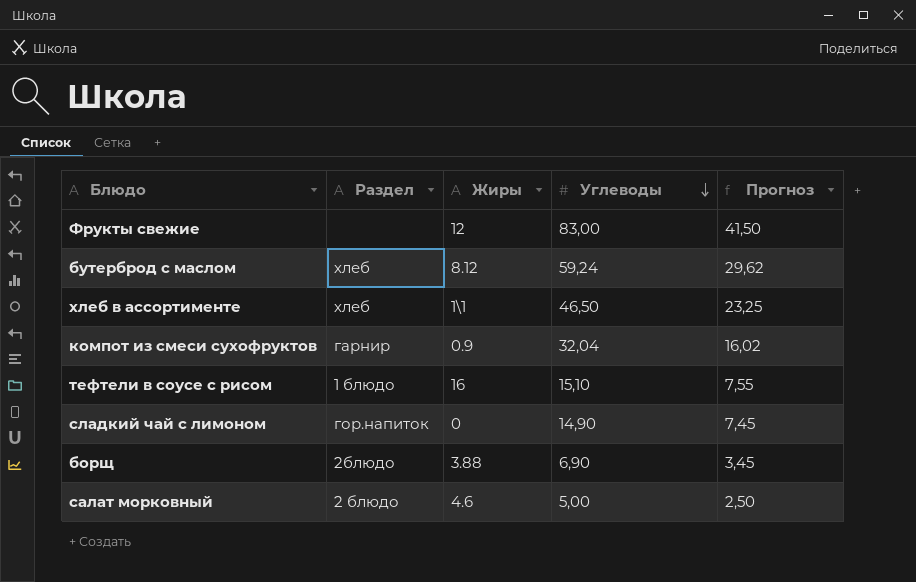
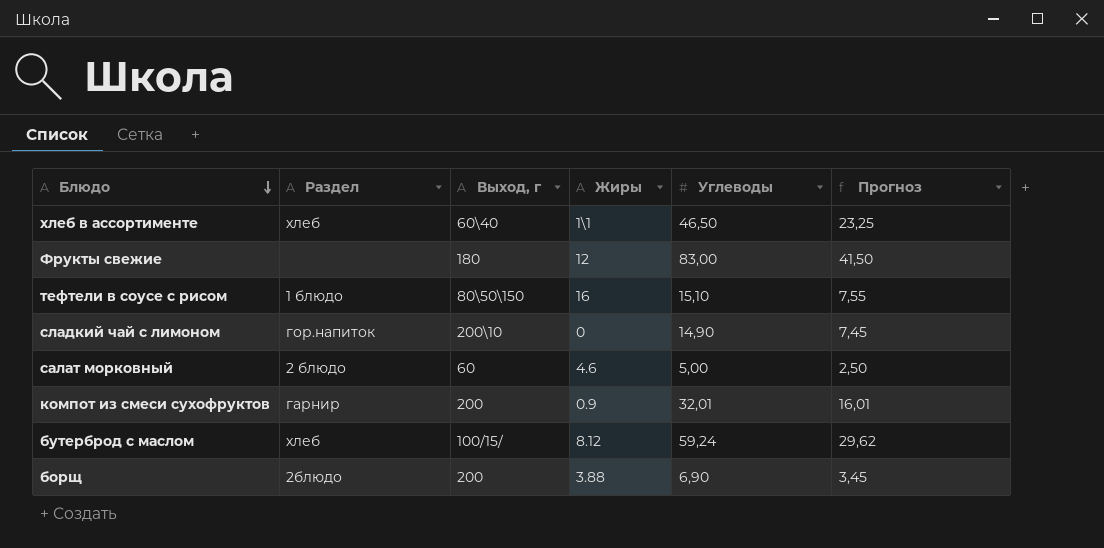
row order: Углеводы descending -> Блюдо descending
column Выход, г | position: none -> 3
компот из смеси сухофруктов | Углеводы: 32,04 -> 32,01
компот из смеси сухофруктов | Прогноз: 16,02 -> 16,01

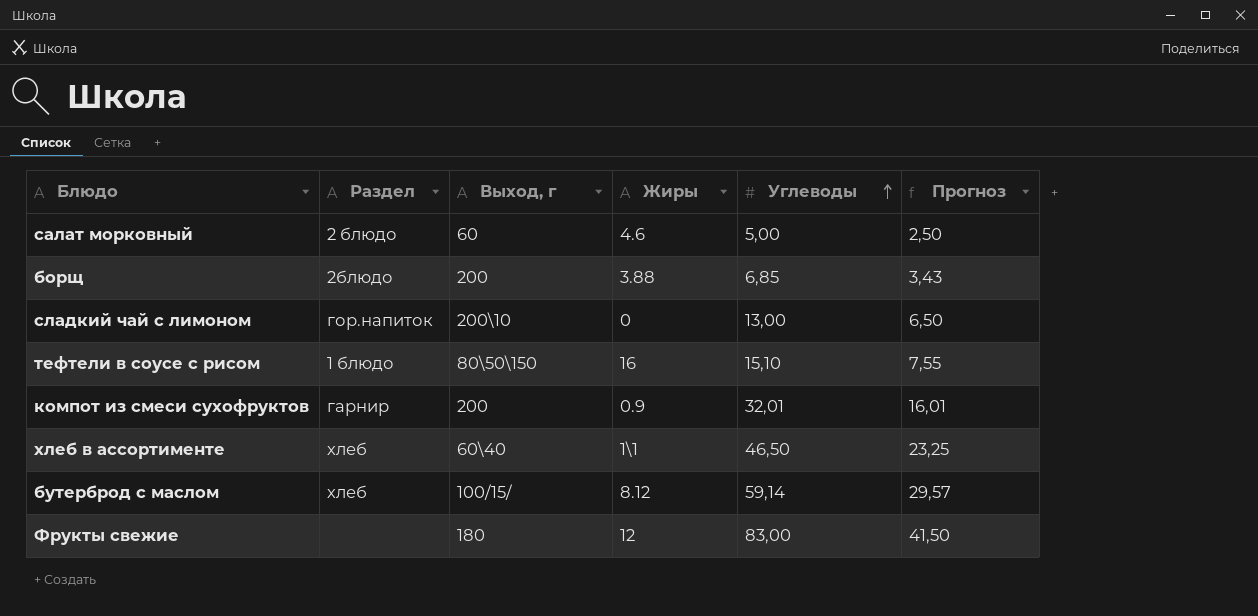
row order: Блюдо descending -> Углеводы ascending
борщ | Углеводы: 6,90 -> 6,85
борщ | Прогноз: 3,45 -> 3,43
сладкий чай с лимоном | Углеводы: 14,90 -> 13,00
сладкий чай с лимоном | Прогноз: 7,45 -> 6,50
бутерброд с маслом | Углеводы: 59,24 -> 59,14
бутерброд с маслом | Прогноз: 29,62 -> 29,57

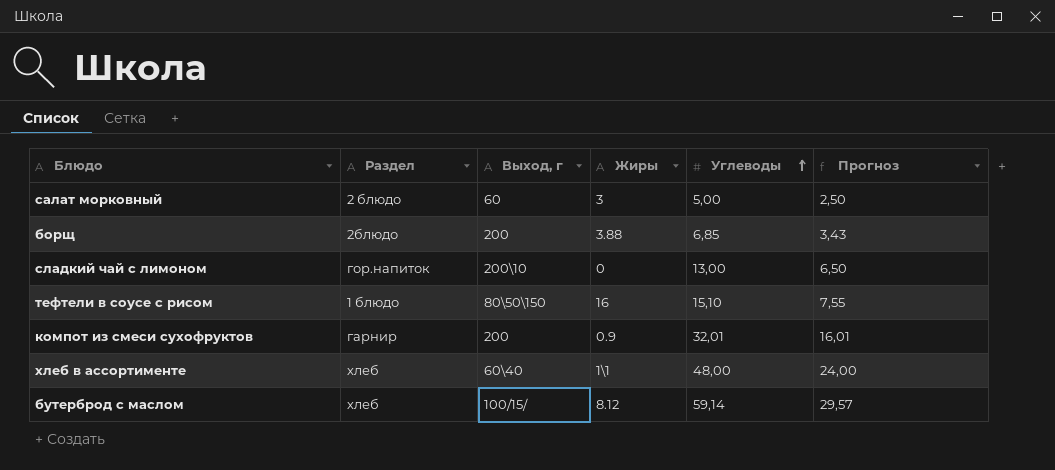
row Фрукты свежие: none | 180 | 12 | 83,00 | 41,50 -> none
салат морковный | Жиры: 4.6 -> 3
хлеб в ассортименте | Углеводы: 46,50 -> 48,00
хлеб в ассортименте | Прогноз: 23,25 -> 24,00

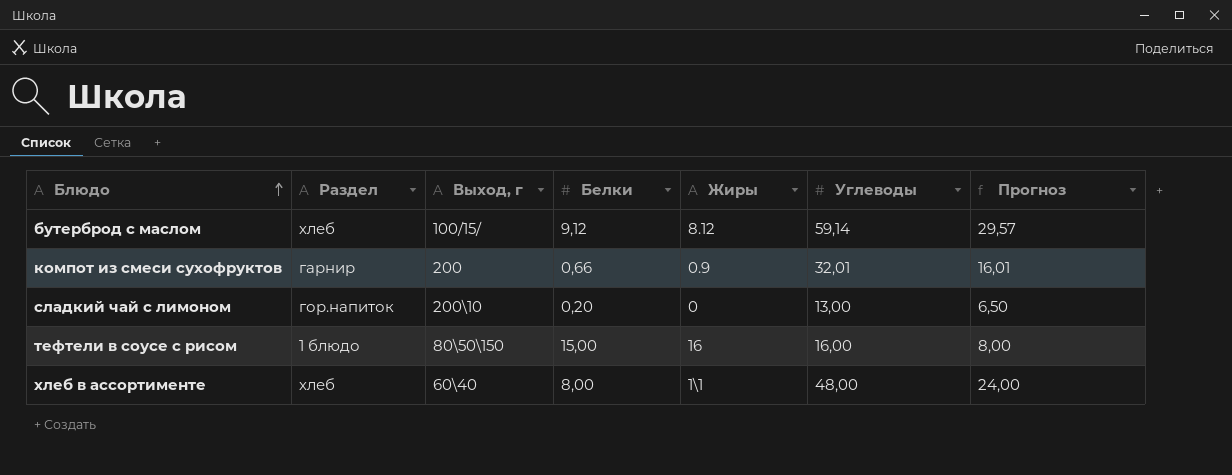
row order: Углеводы ascending -> Блюдо ascending
column Белки | position: none -> 4
row салат морковный: 2 блюдо | 60 | 3 | 5,00 | 2,50 -> none
row борщ: 2блюдо | 200 | 3.88 | 6,85 | 3,43 -> none
тефтели в соусе с рисом | Углеводы: 15,10 -> 16,00
тефтели в соусе с рисом | Прогноз: 7,55 -> 8,00

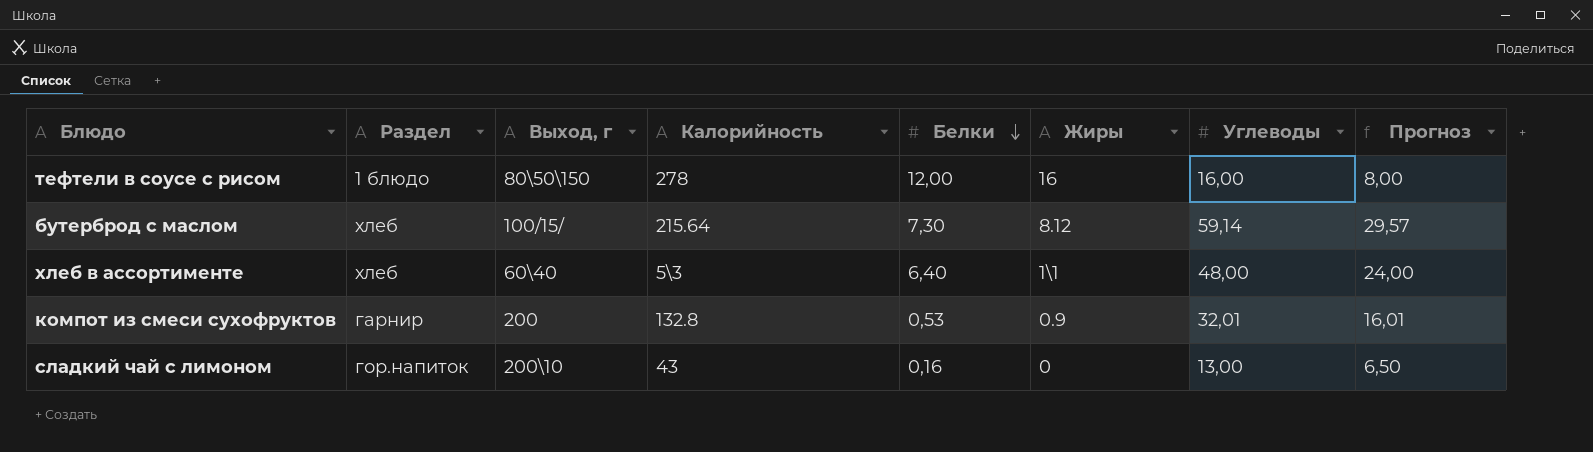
row order: Блюдо ascending -> Белки descending
column Калорийность | position: none -> 4
тефтели в соусе с рисом | Белки: 15,00 -> 12,00
бутерброд с маслом | Белки: 9,12 -> 7,30
хлеб в ассортименте | Белки: 8,00 -> 6,40
компот из смеси сухофруктов | Белки: 0,66 -> 0,53
сладкий чай с лимоном | Белки: 0,20 -> 0,16

